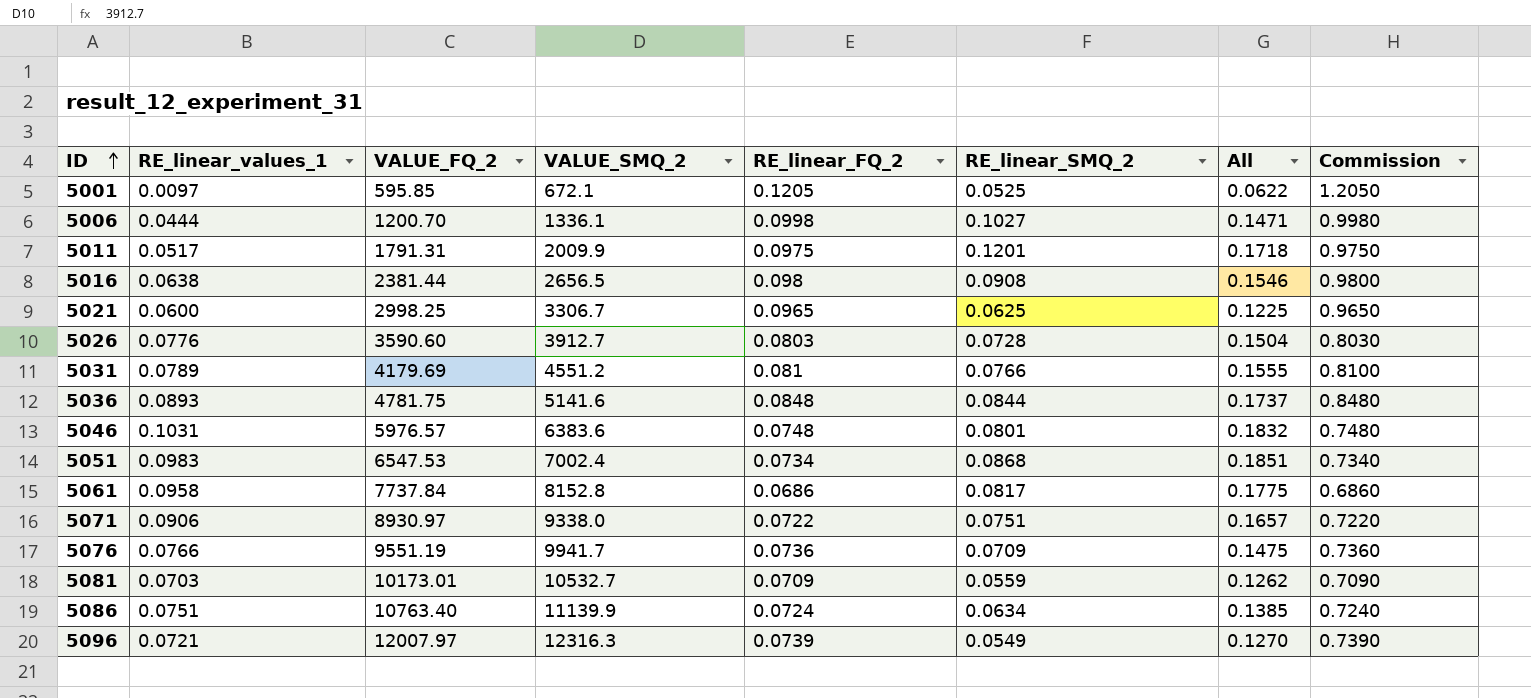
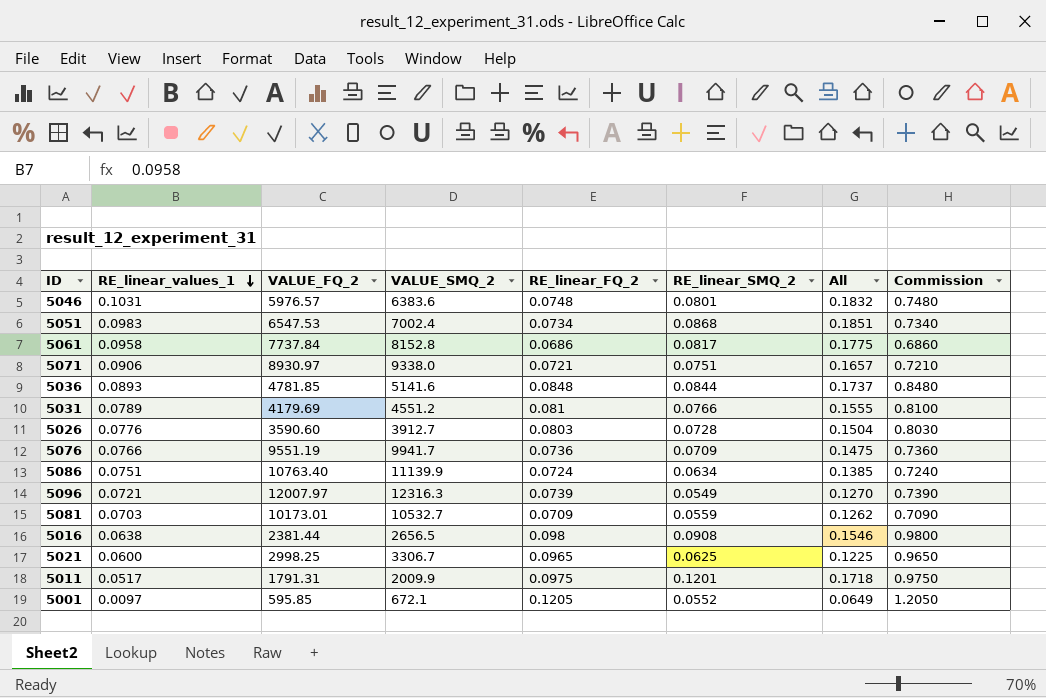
row order: ID ascending -> RE_linear_values_1 descending
row 5006: 0.0444 | 1200.70 | 1336.1 | 0.0998 | 0.1027 | 0.1471 | 0.9980 -> none
5071 | RE_linear_FQ_2: 0.0722 -> 0.0721
5071 | Commission: 0.7220 -> 0.7210
5036 | VALUE_FQ_2: 4781.75 -> 4781.85
5001 | RE_linear_SMQ_2: 0.0525 -> 0.0552
5001 | All: 0.0622 -> 0.0649

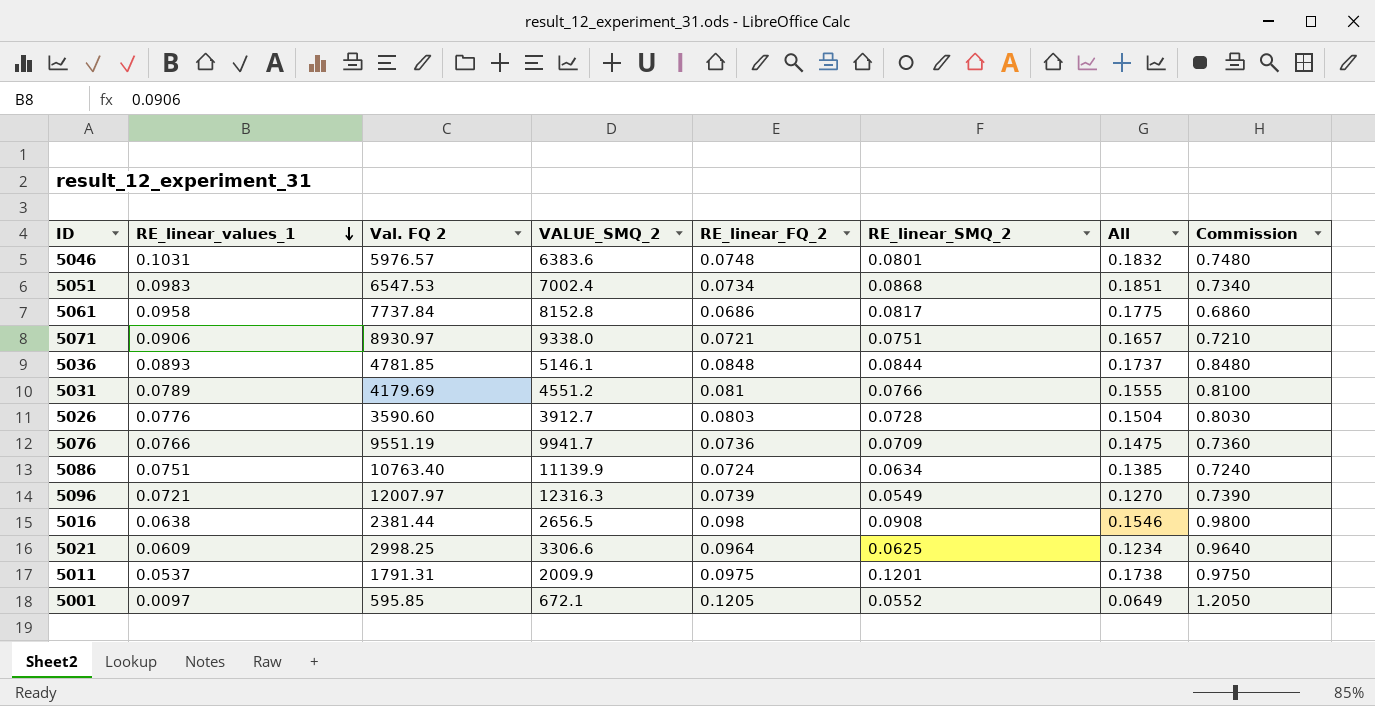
column name: VALUE_FQ_2 -> Val. FQ 2
row 5081: 0.0703 | 10173.01 | 10532.7 | 0.0709 | 0.0559 | 0.1262 | 0.7090 -> none
5036 | VALUE_SMQ_2: 5141.6 -> 5146.1
5021 | RE_linear_values_1: 0.0600 -> 0.0609
5021 | VALUE_SMQ_2: 3306.7 -> 3306.6
5021 | RE_linear_FQ_2: 0.0965 -> 0.0964
5021 | All: 0.1225 -> 0.1234
5021 | Commission: 0.9650 -> 0.9640
5011 | RE_linear_values_1: 0.0517 -> 0.0537
5011 | All: 0.1718 -> 0.1738

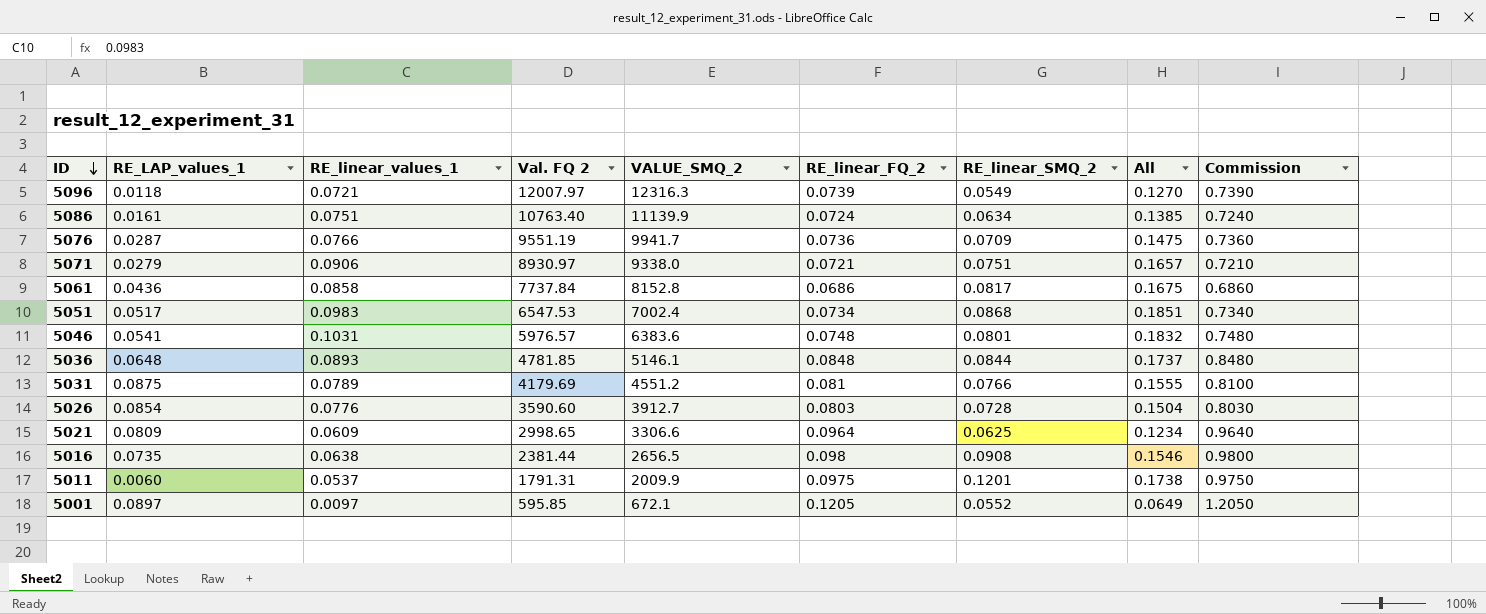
row order: RE_linear_values_1 descending -> ID descending
column RE_LAP_values_1 | position: none -> 2
5061 | RE_linear_values_1: 0.0958 -> 0.0858
5061 | All: 0.1775 -> 0.1675
5021 | Val. FQ 2: 2998.25 -> 2998.65

